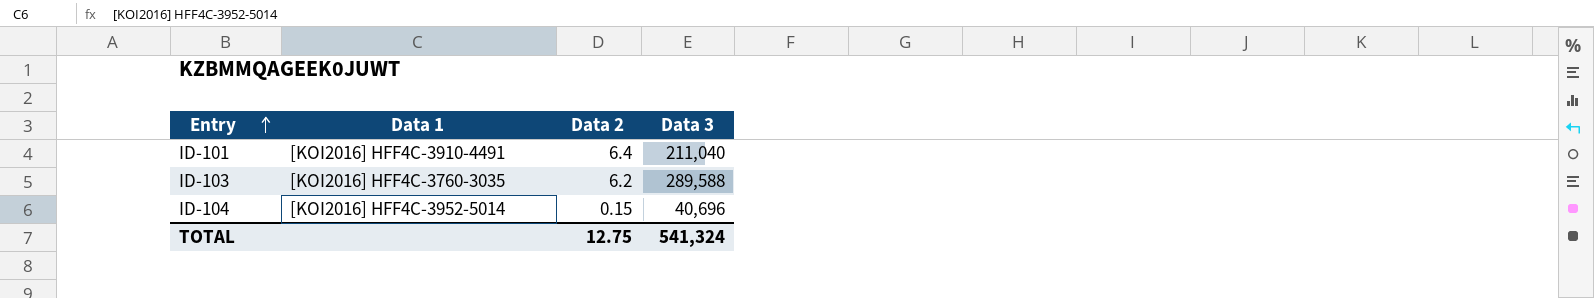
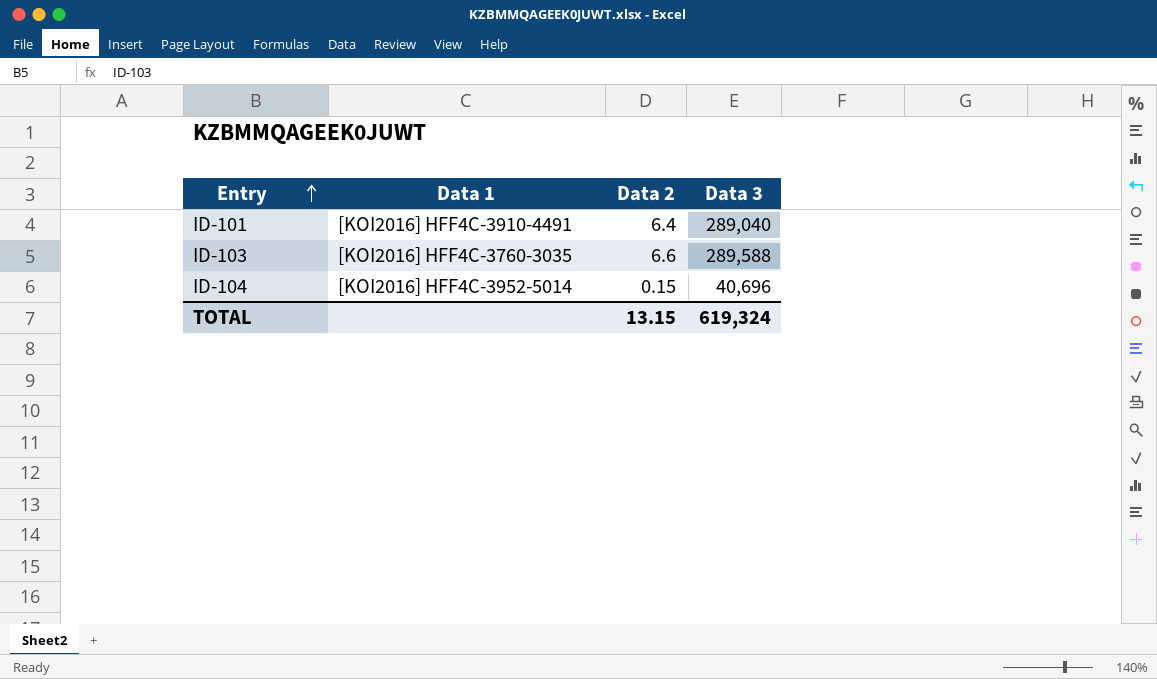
ID-101 | Data 3: 211,040 -> 289,040
ID-103 | Data 2: 6.2 -> 6.6
TOTAL | Data 2: 12.75 -> 13.15
TOTAL | Data 3: 541,324 -> 619,324

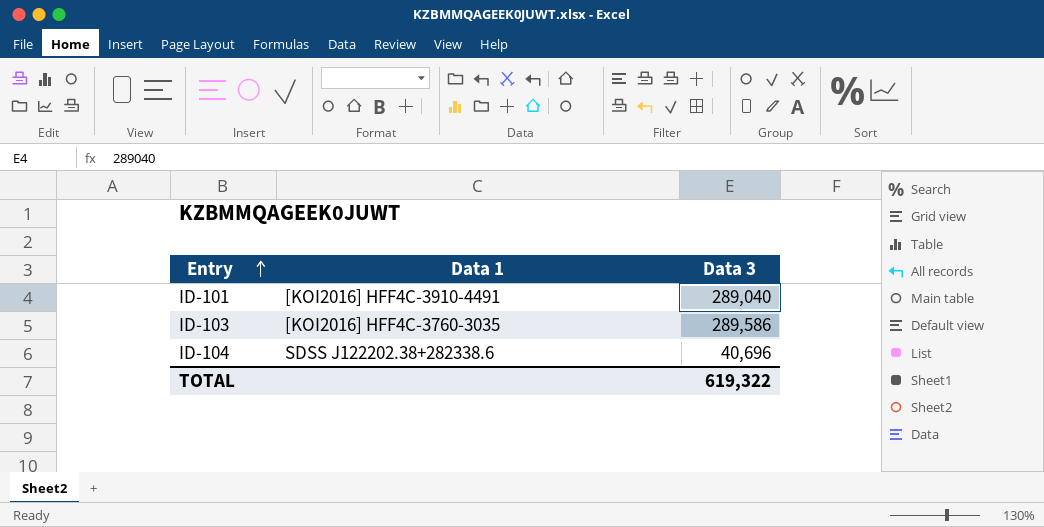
column Data 2 | position: 3 -> none
ID-103 | Data 3: 289,588 -> 289,586
ID-104 | Data 1: [KOI2016] HFF4C-3952-5014 -> SDSS J122202.38+282338.6
TOTAL | Data 3: 619,324 -> 619,322

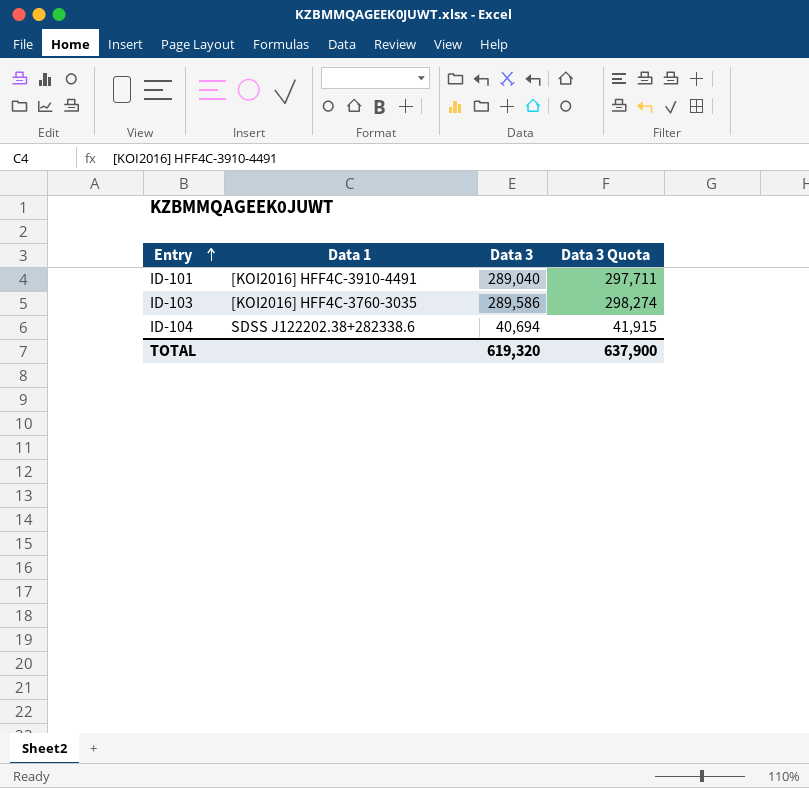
column Data 3 Quota | formula: none -> [Data 3] * 1.03
ID-104 | Data 3: 40,696 -> 40,694
TOTAL | Data 3: 619,322 -> 619,320

